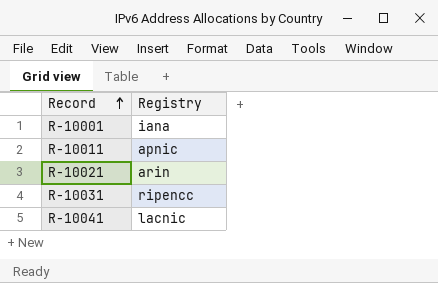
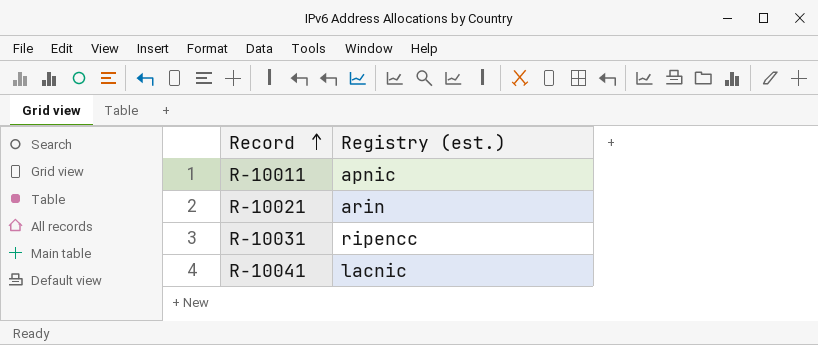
column name: Registry -> Registry (est.)
row R-10001: iana -> none

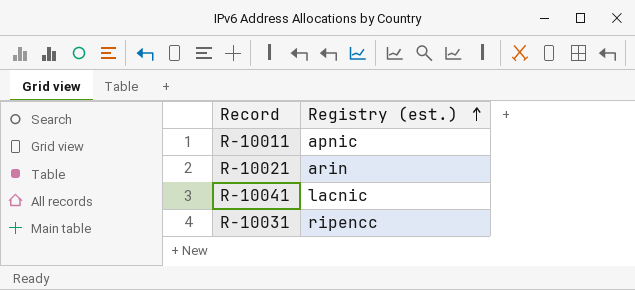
row order: Record ascending -> Registry (est.) ascending

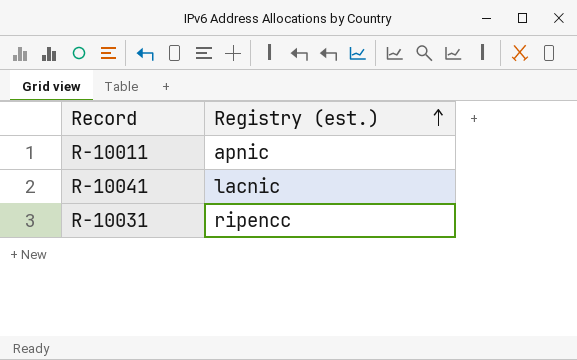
row R-10021: arin -> none

